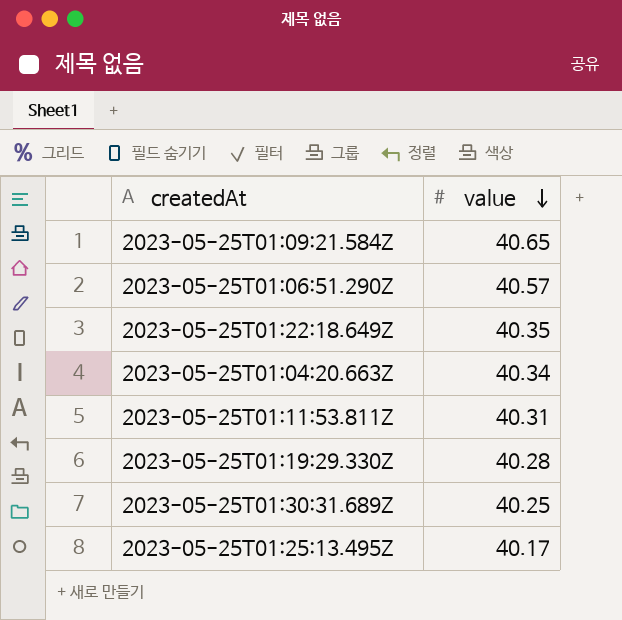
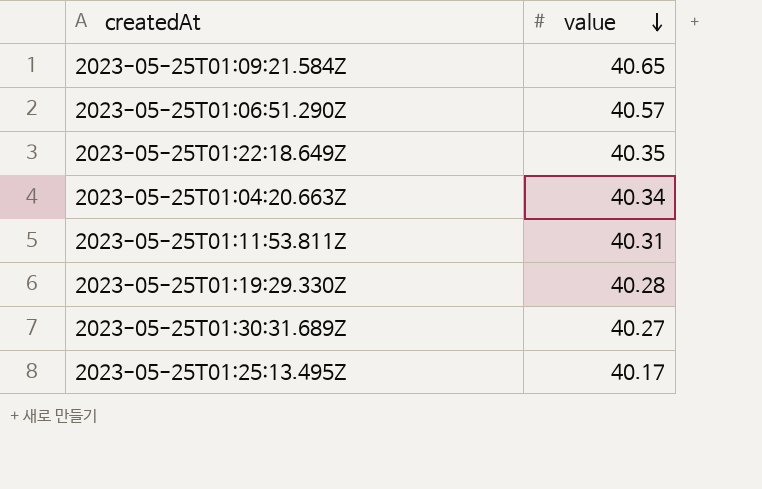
2023-05-25T01:30:31.689Z | value: 40.25 -> 40.27

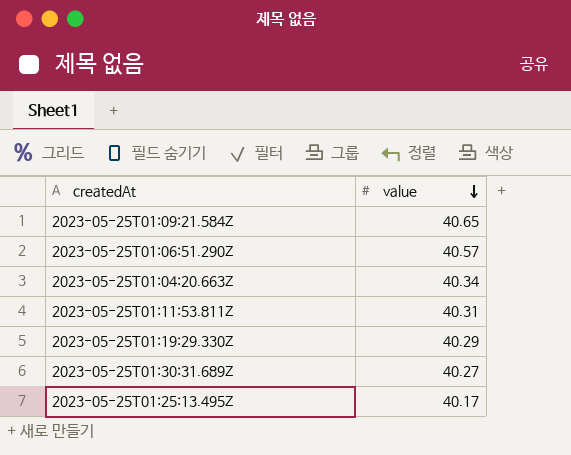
row 2023-05-25T01:22:18.649Z: 40.35 -> none
2023-05-25T01:19:29.330Z | value: 40.28 -> 40.29

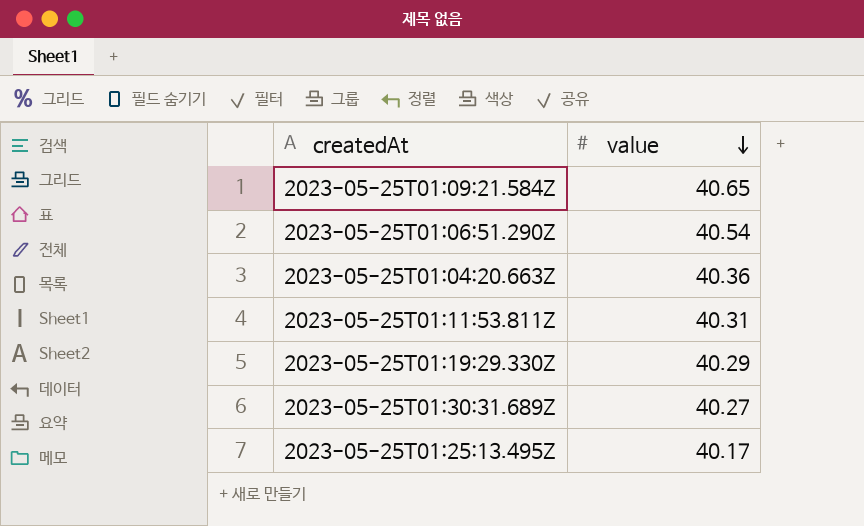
2023-05-25T01:06:51.290Z | value: 40.57 -> 40.54
2023-05-25T01:04:20.663Z | value: 40.34 -> 40.36

